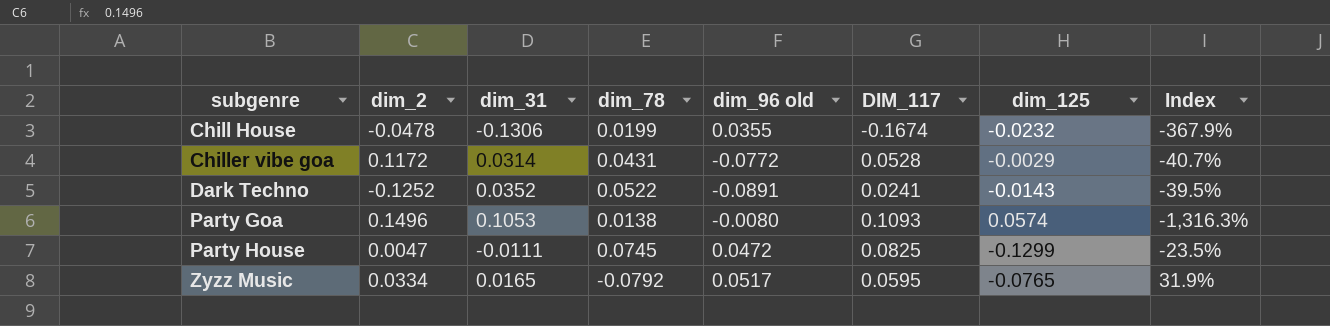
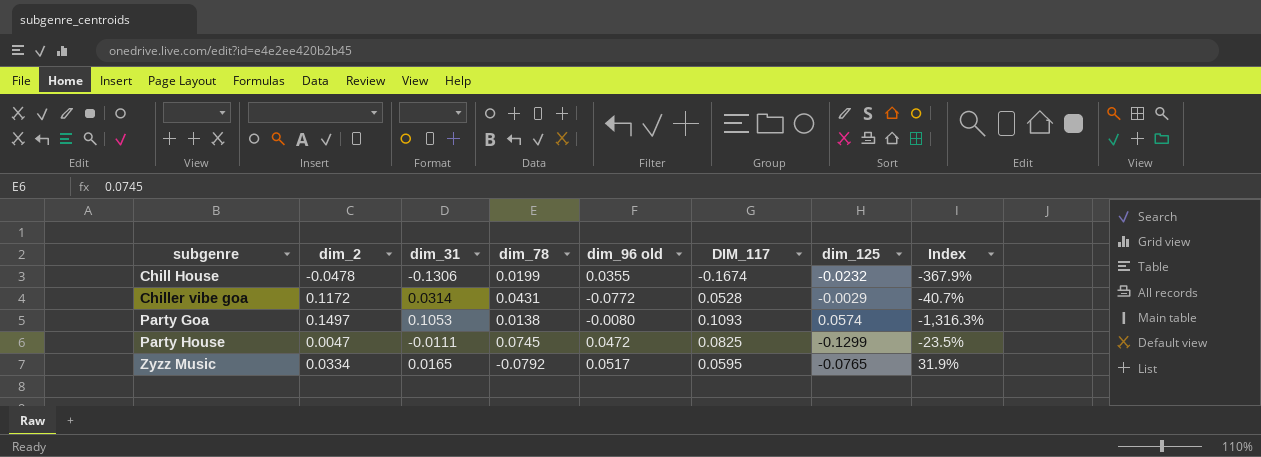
row Dark Techno: -0.1252 | 0.0352 | 0.0522 | -0.0891 | 0.0241 | -0.0143 | -39.5% -> none
Party Goa | dim_2: 0.1496 -> 0.1497

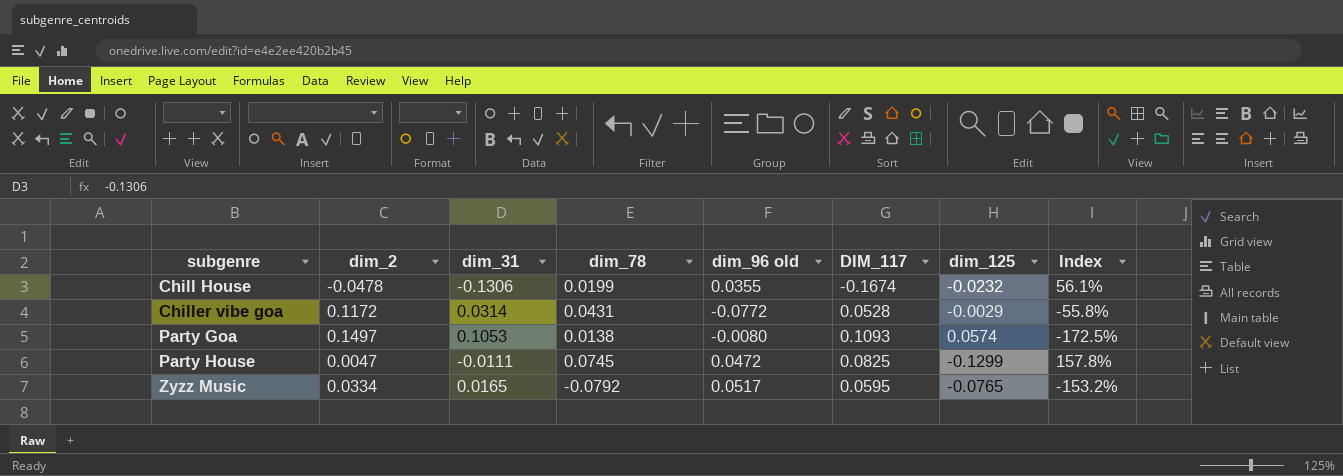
column Index | formula: [dim_31] / [dim_96 old] -> [dim_78] / [dim_96 old]

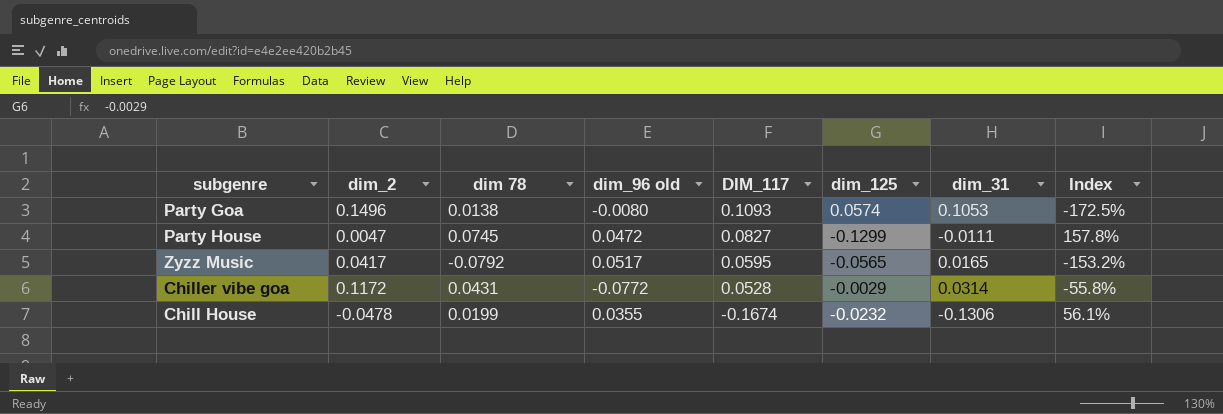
row order: subgenre ascending -> DIM_117 descending
column name: dim_78 -> dim 78
column dim_31 | position: 3 -> 7
Party Goa | dim_2: 0.1497 -> 0.1496
Party House | DIM_117: 0.0825 -> 0.0827
Zyzz Music | dim_2: 0.0334 -> 0.0417
Zyzz Music | dim_125: -0.0765 -> -0.0565

